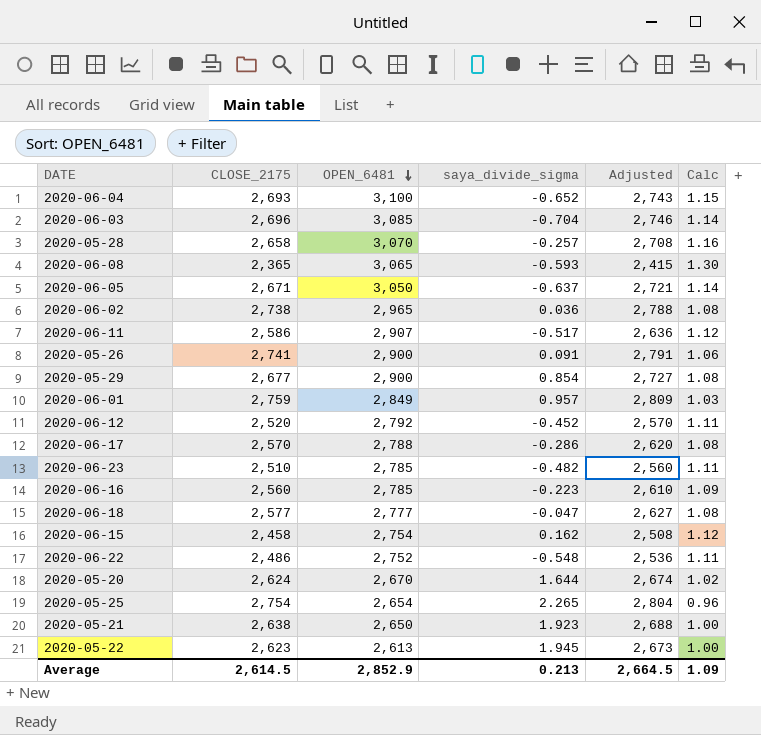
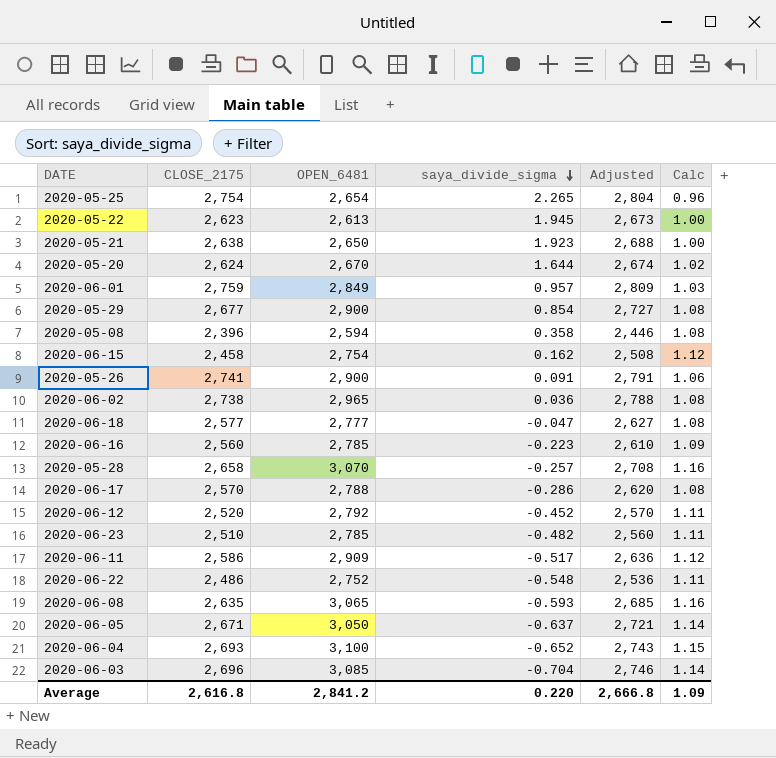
row order: OPEN_6481 descending -> saya_divide_sigma descending
row 2020-05-08: none -> 2,396 | 2,594 | 0.358 | 2,446 | 1.08
2020-06-11 | OPEN_6481: 2,907 -> 2,909
2020-06-08 | CLOSE_2175: 2,365 -> 2,635
2020-06-08 | Adjusted: 2,415 -> 2,685
2020-06-08 | Calc: 1.30 -> 1.16
Average | CLOSE_2175: 2,614.5 -> 2,616.8
Average | OPEN_6481: 2,852.9 -> 2,841.2
Average | saya_divide_sigma: 0.213 -> 0.220
Average | Adjusted: 2,664.5 -> 2,666.8

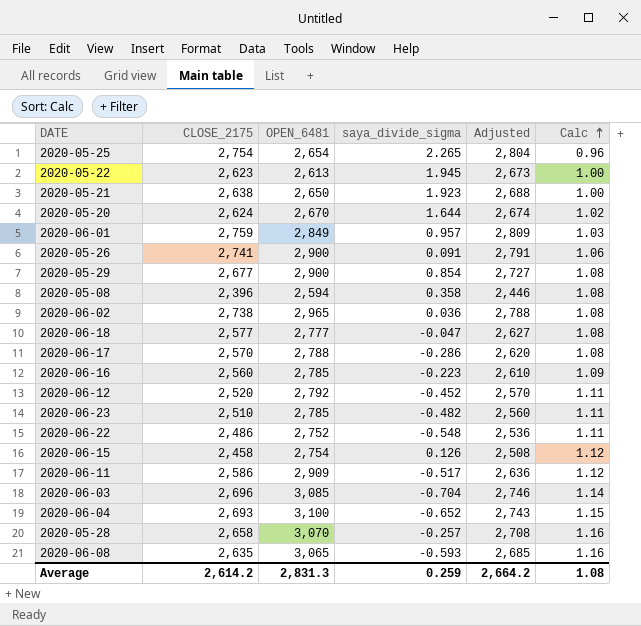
row order: saya_divide_sigma descending -> Calc ascending
row 2020-06-05: 2,671 | 3,050 | -0.637 | 2,721 | 1.14 -> none
2020-06-15 | saya_divide_sigma: 0.162 -> 0.126
Average | CLOSE_2175: 2,616.8 -> 2,614.2
Average | OPEN_6481: 2,841.2 -> 2,831.3
Average | saya_divide_sigma: 0.220 -> 0.259
Average | Adjusted: 2,666.8 -> 2,664.2
Average | Calc: 1.09 -> 1.08

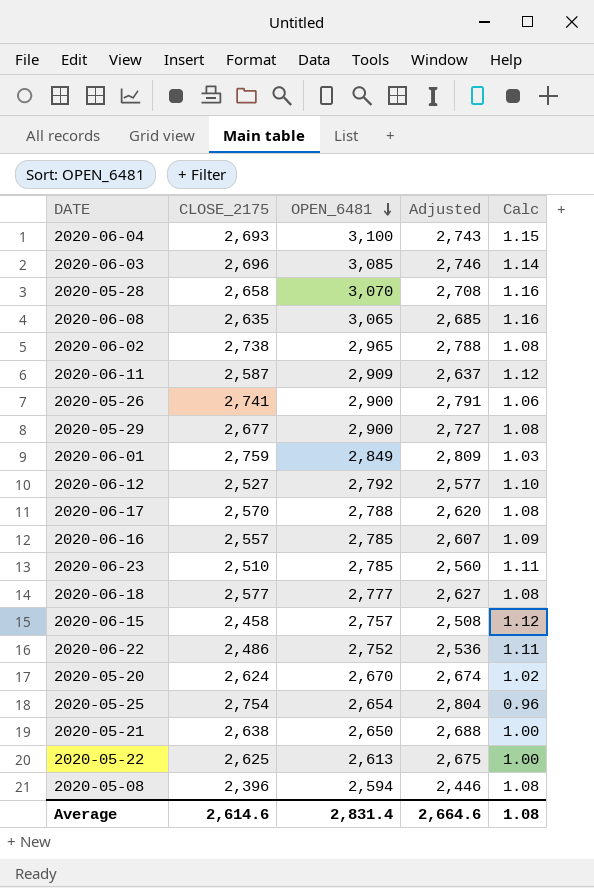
row order: Calc ascending -> OPEN_6481 descending
column saya_divide_sigma | position: 4 -> none
2020-06-11 | CLOSE_2175: 2,586 -> 2,587
2020-06-11 | Adjusted: 2,636 -> 2,637
2020-06-12 | CLOSE_2175: 2,520 -> 2,527
2020-06-12 | Adjusted: 2,570 -> 2,577
2020-06-12 | Calc: 1.11 -> 1.10
2020-06-16 | CLOSE_2175: 2,560 -> 2,557
2020-06-16 | Adjusted: 2,610 -> 2,607
2020-06-15 | OPEN_6481: 2,754 -> 2,757
2020-05-22 | CLOSE_2175: 2,623 -> 2,625
2020-05-22 | Adjusted: 2,673 -> 2,675
Average | CLOSE_2175: 2,614.2 -> 2,614.6
Average | OPEN_6481: 2,831.3 -> 2,831.4
Average | Adjusted: 2,664.2 -> 2,664.6

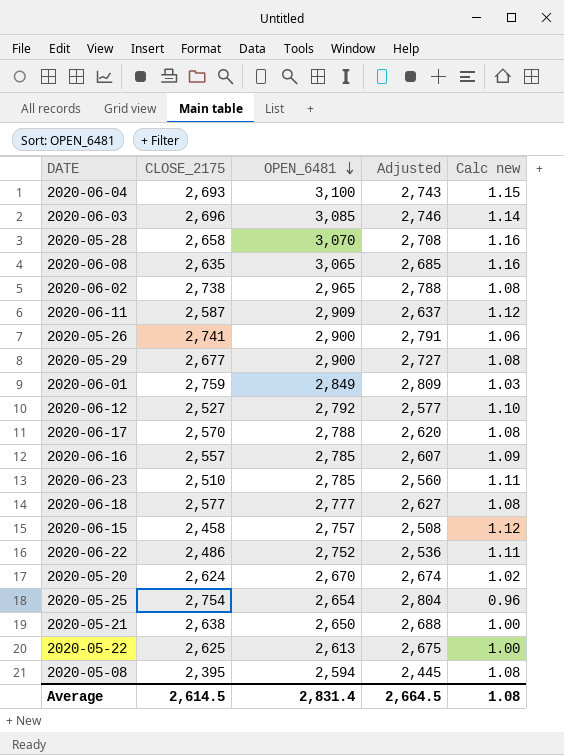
column name: Calc -> Calc new
2020-05-08 | CLOSE_2175: 2,396 -> 2,395
2020-05-08 | Adjusted: 2,446 -> 2,445
Average | CLOSE_2175: 2,614.6 -> 2,614.5
Average | Adjusted: 2,664.6 -> 2,664.5

